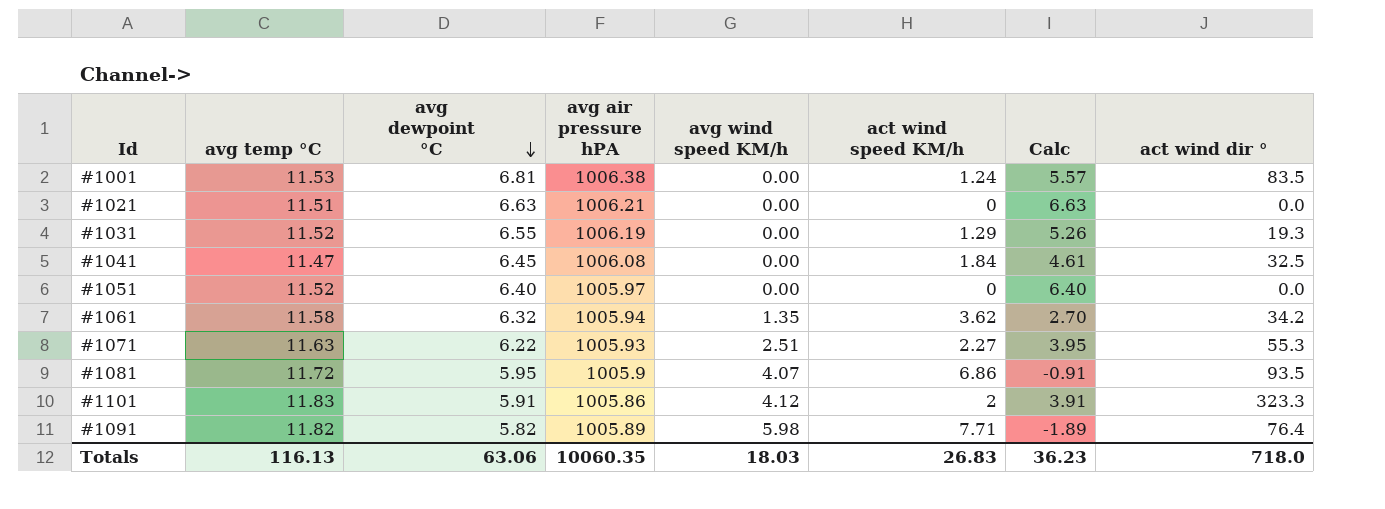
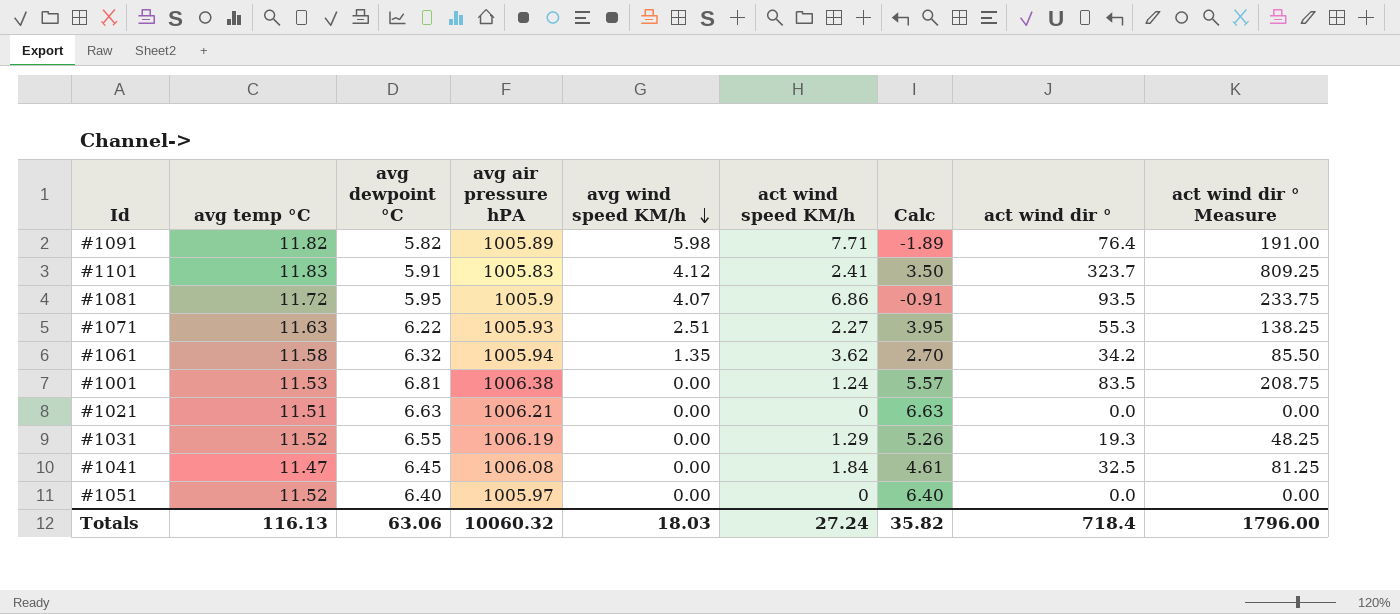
row order: avg dewpoint °C descending -> avg wind speed KM/h descending
column act wind dir ° Measure | formula: none -> [act wind dir °] * 2.5
#1101 | avg air pressure hPA: 1005.86 -> 1005.83
#1101 | act wind speed KM/h: 2 -> 2.41
#1101 | Calc: 3.91 -> 3.50
#1101 | act wind dir °: 323.3 -> 323.7
Totals | avg air pressure hPA: 10060.35 -> 10060.32
Totals | act wind speed KM/h: 26.83 -> 27.24
Totals | Calc: 36.23 -> 35.82
Totals | act wind dir °: 718.0 -> 718.4

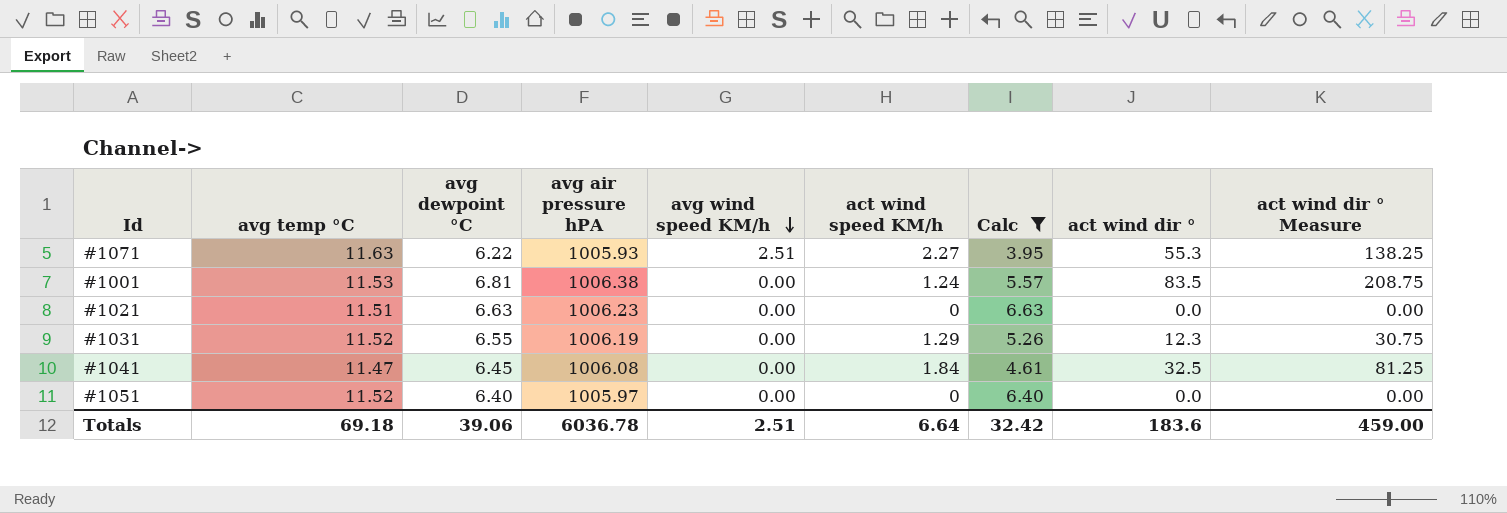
filter: none -> Calc >= 3.95
#1021 | avg air pressure hPA: 1006.21 -> 1006.23
#1031 | act wind dir °: 19.3 -> 12.3
#1031 | act wind dir ° Measure: 48.25 -> 30.75
Totals | avg temp °C: 116.13 -> 69.18
Totals | avg dewpoint °C: 63.06 -> 39.06
Totals | avg air pressure hPA: 10060.32 -> 6036.78
Totals | avg wind speed KM/h: 18.03 -> 2.51
Totals | act wind speed KM/h: 27.24 -> 6.64
Totals | Calc: 35.82 -> 32.42
Totals | act wind dir °: 718.4 -> 183.6
Totals | act wind dir ° Measure: 1796.00 -> 459.00

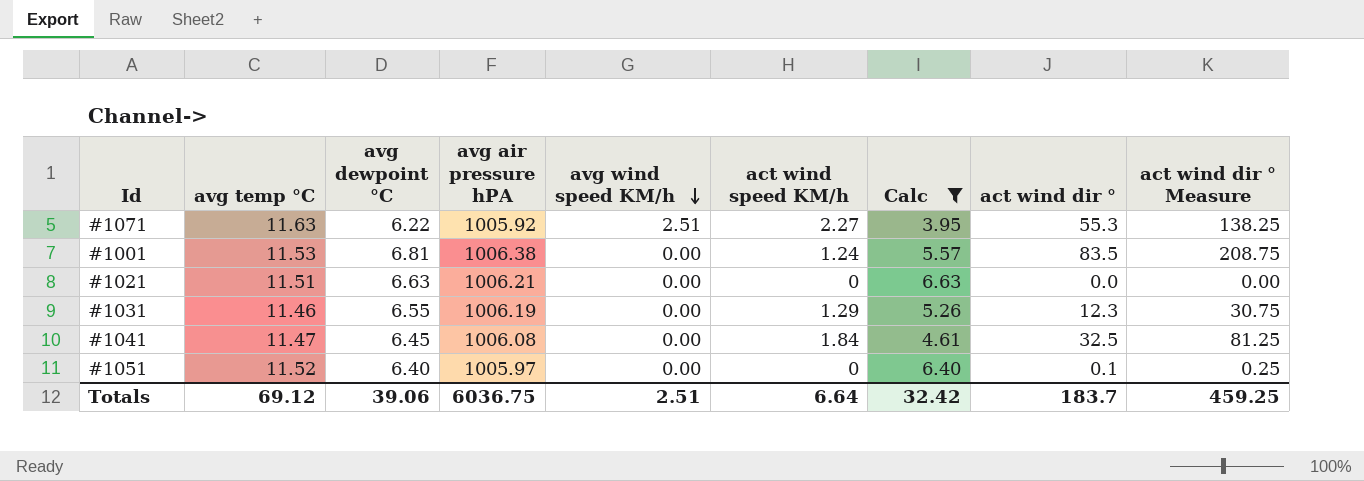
#1071 | avg air pressure hPA: 1005.93 -> 1005.92
#1021 | avg air pressure hPA: 1006.23 -> 1006.21
#1031 | avg temp °C: 11.52 -> 11.46
#1051 | act wind dir °: 0.0 -> 0.1
#1051 | act wind dir ° Measure: 0.00 -> 0.25
Totals | avg temp °C: 69.18 -> 69.12
Totals | avg air pressure hPA: 6036.78 -> 6036.75
Totals | act wind dir °: 183.6 -> 183.7
Totals | act wind dir ° Measure: 459.00 -> 459.25

